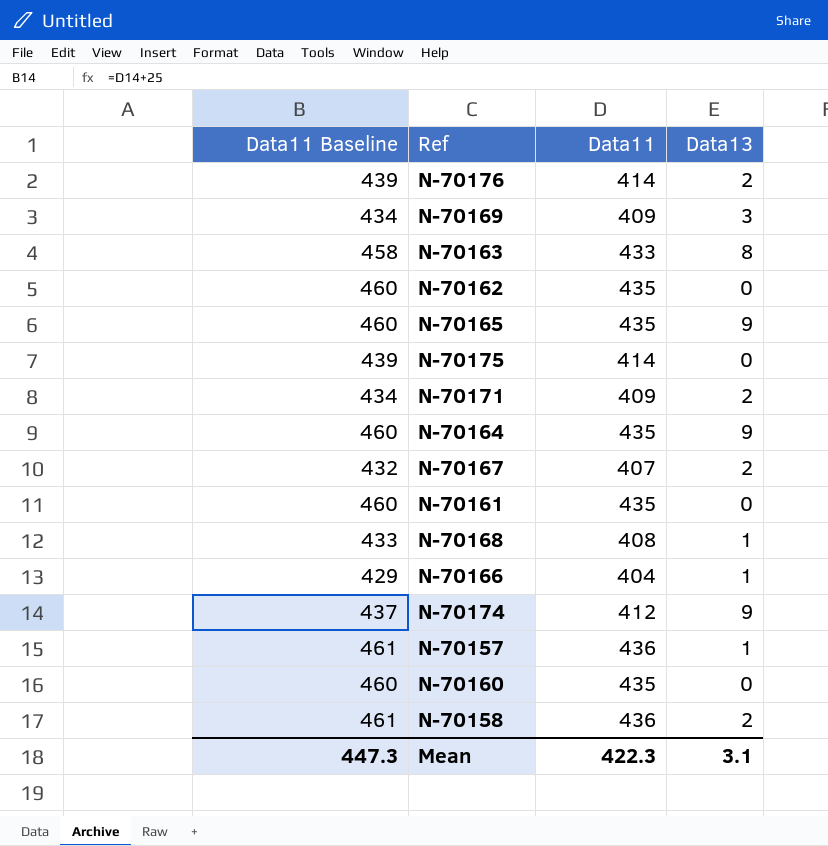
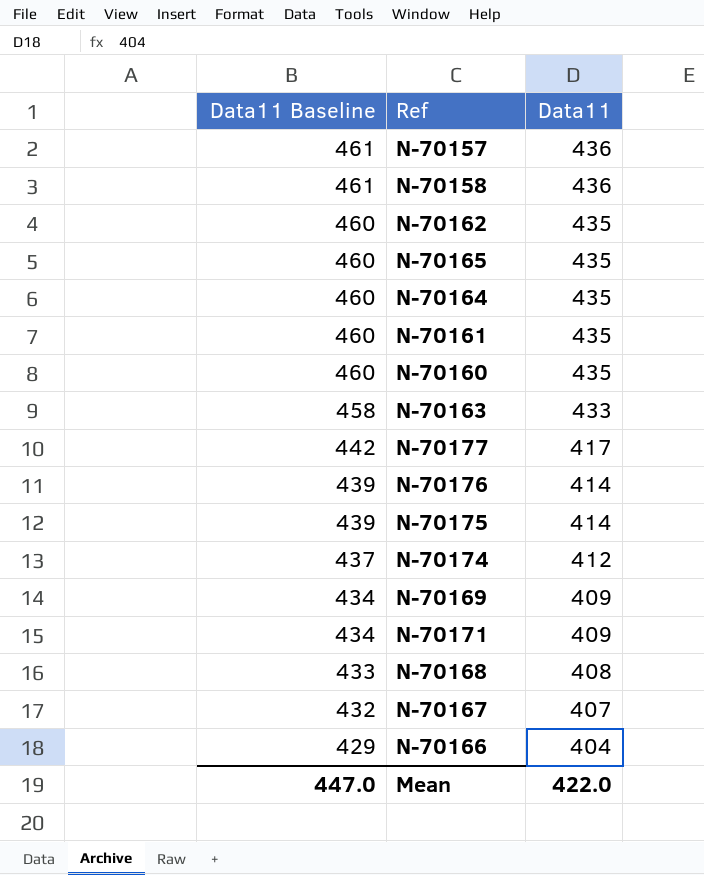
row order: none -> Data11 Baseline descending
column Data13 | position: 4 -> none
row N-70177: none -> 442 | 417
Mean | Data11 Baseline: 447.3 -> 447.0
Mean | Data11: 422.3 -> 422.0

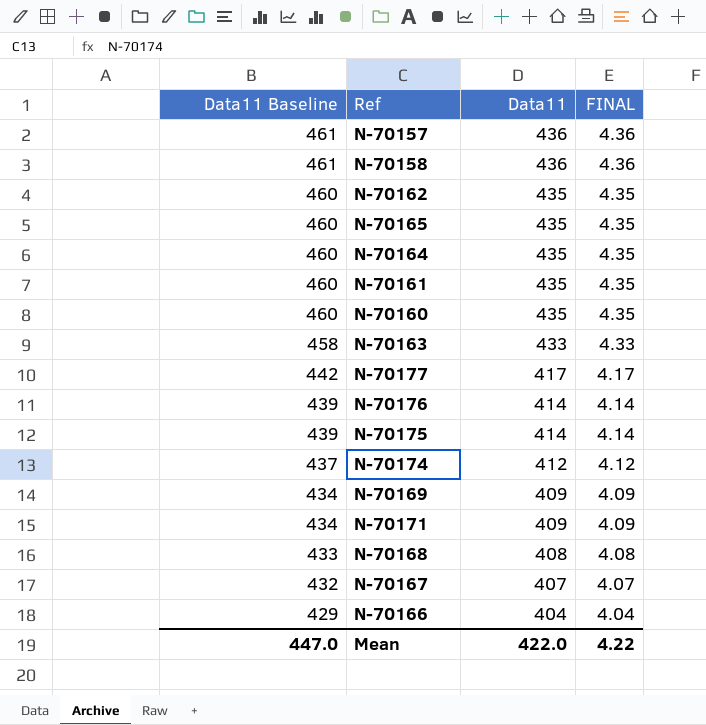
column FINAL | formula: none -> [Data11] * 0.01

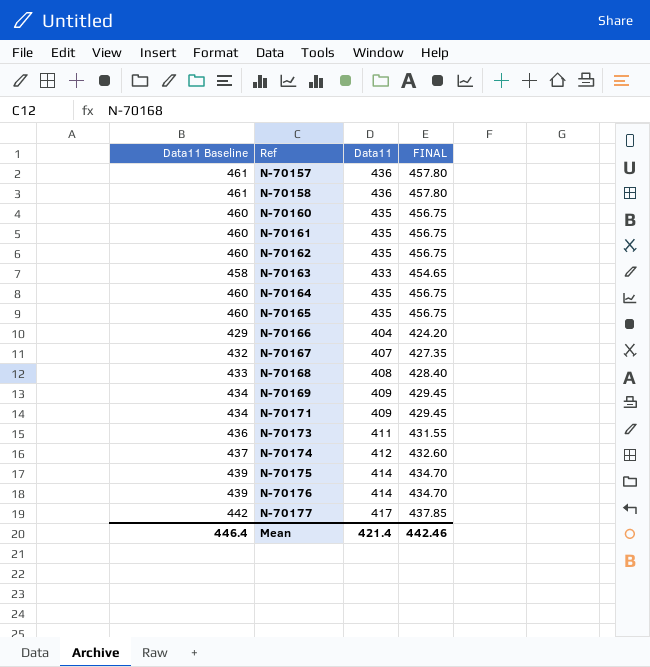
row order: Data11 Baseline descending -> Ref ascending
column FINAL | formula: [Data11] * 0.01 -> [Data11] * 1.05
row N-70173: none -> 436 | 411 | 431.55
Mean | Data11 Baseline: 447.0 -> 446.4
Mean | Data11: 422.0 -> 421.4
Mean | FINAL: 4.22 -> 442.46

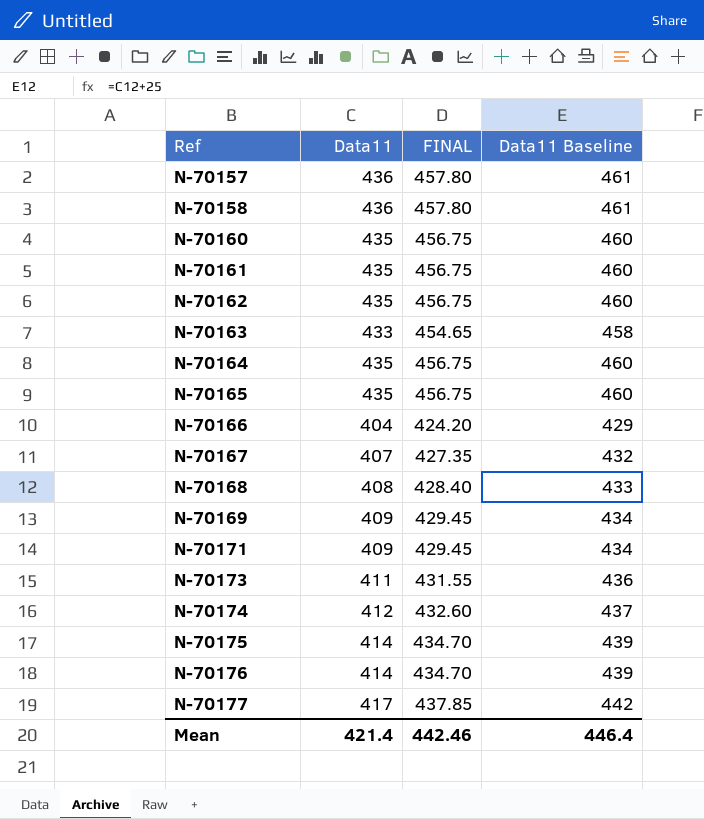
column Data11 Baseline | position: 1 -> 4

